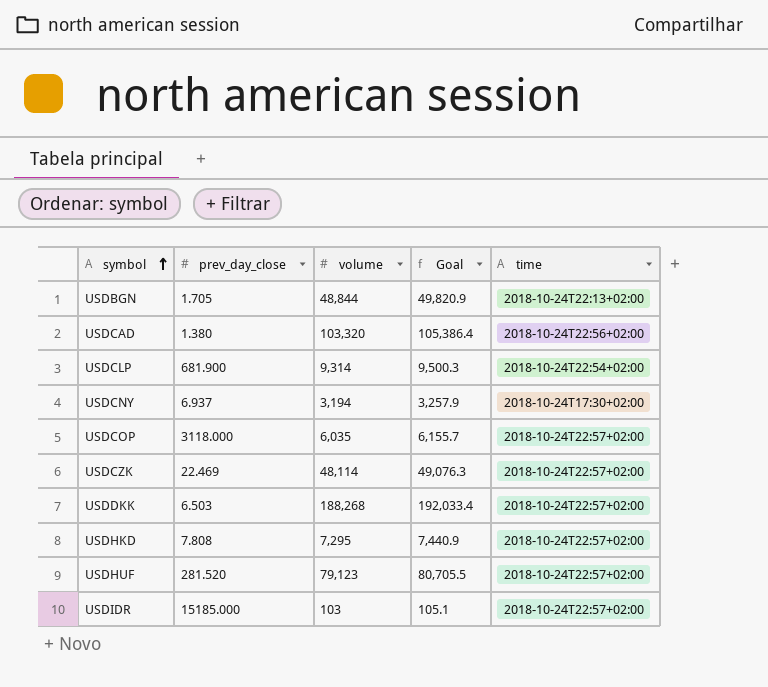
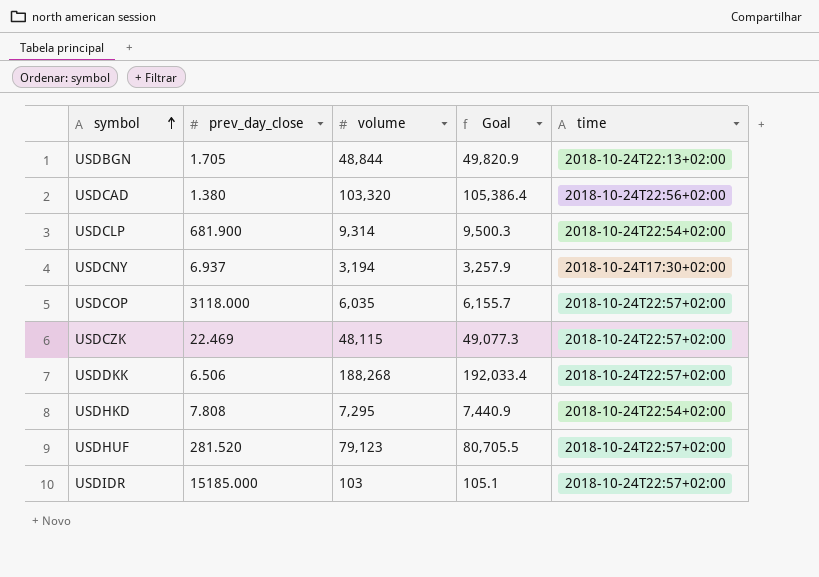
USDCZK | volume: 48,114 -> 48,115
USDCZK | Goal: 49,076.3 -> 49,077.3
USDDKK | prev_day_close: 6.503 -> 6.506
USDHKD | time: 2018-10-24T22:57+02:00 -> 2018-10-24T22:54+02:00

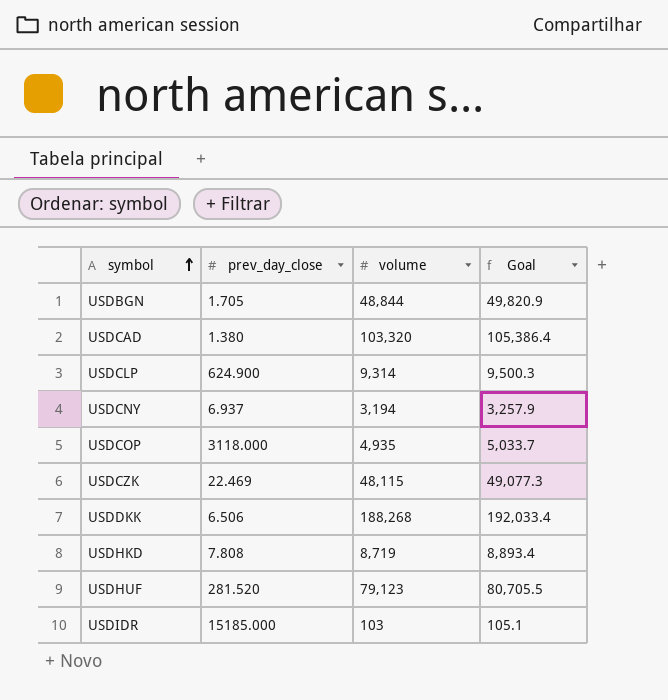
column time | position: 5 -> none
USDCLP | prev_day_close: 681.900 -> 624.900
USDCOP | volume: 6,035 -> 4,935
USDCOP | Goal: 6,155.7 -> 5,033.7
USDHKD | volume: 7,295 -> 8,719
USDHKD | Goal: 7,440.9 -> 8,893.4

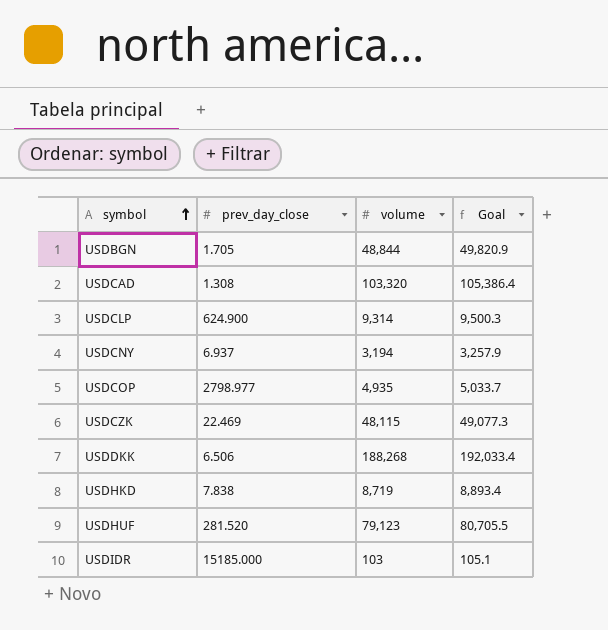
USDCAD | prev_day_close: 1.380 -> 1.308
USDCOP | prev_day_close: 3118.000 -> 2798.977
USDHKD | prev_day_close: 7.808 -> 7.838

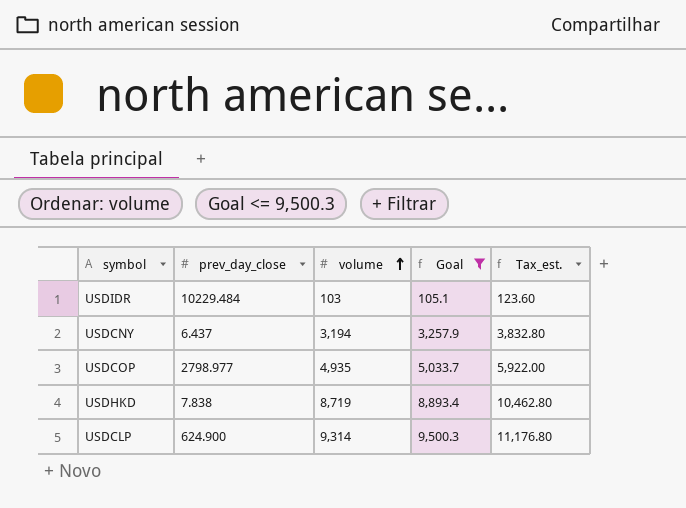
filter: none -> Goal <= 9,500.3
row order: symbol ascending -> volume ascending
column Tax_est. | formula: none -> [volume] * 1.2
USDIDR | prev_day_close: 15185.000 -> 10229.484
USDCNY | prev_day_close: 6.937 -> 6.437

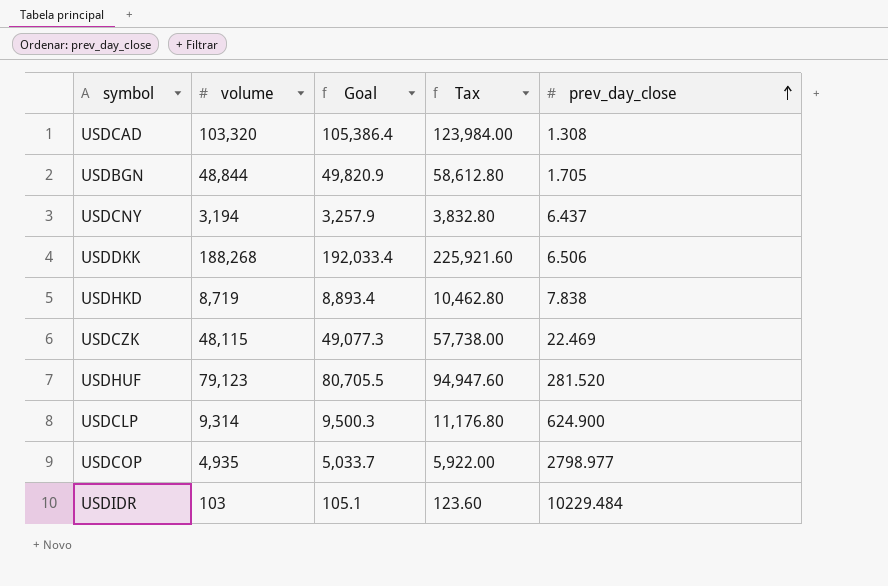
filter: Goal <= 9,500.3 -> none
row order: volume ascending -> prev_day_close ascending
column name: Tax_est. -> Tax
column prev_day_close | position: 2 -> 5

